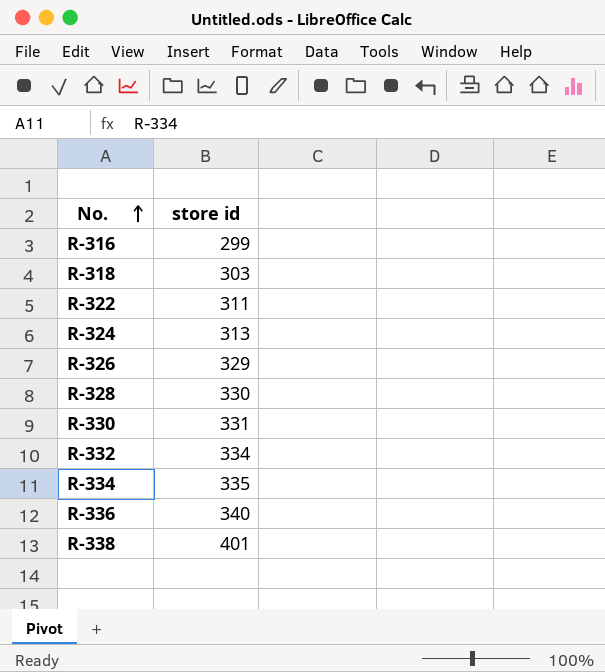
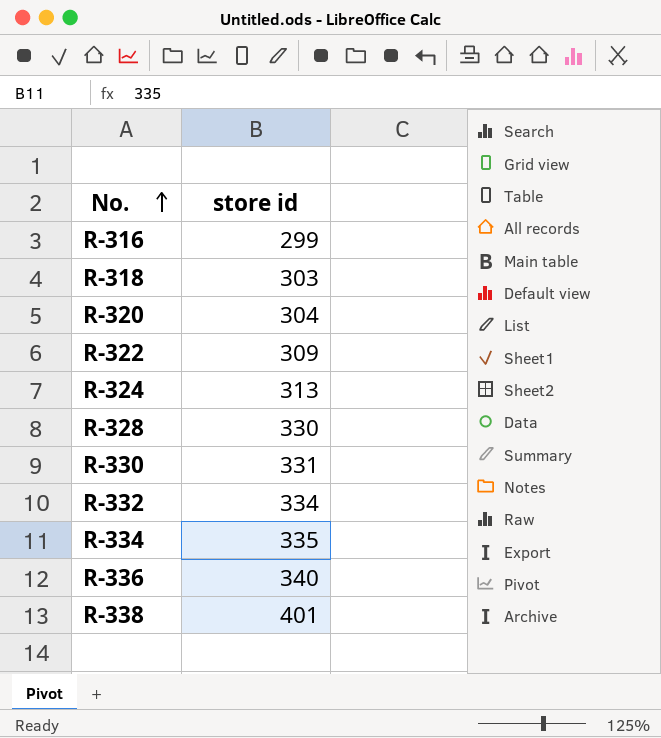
row R-326: 329 -> none
row R-320: none -> 304
R-322 | store id: 311 -> 309

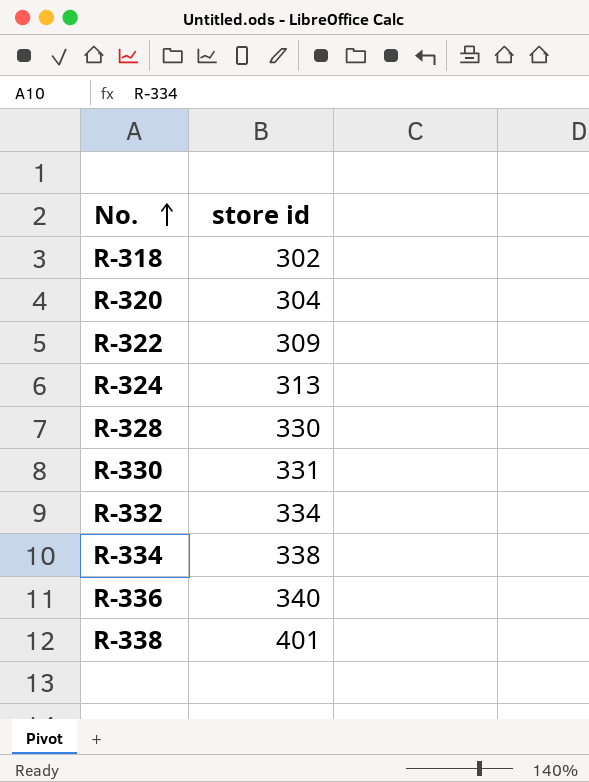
row R-316: 299 -> none
R-318 | store id: 303 -> 302
R-334 | store id: 335 -> 338

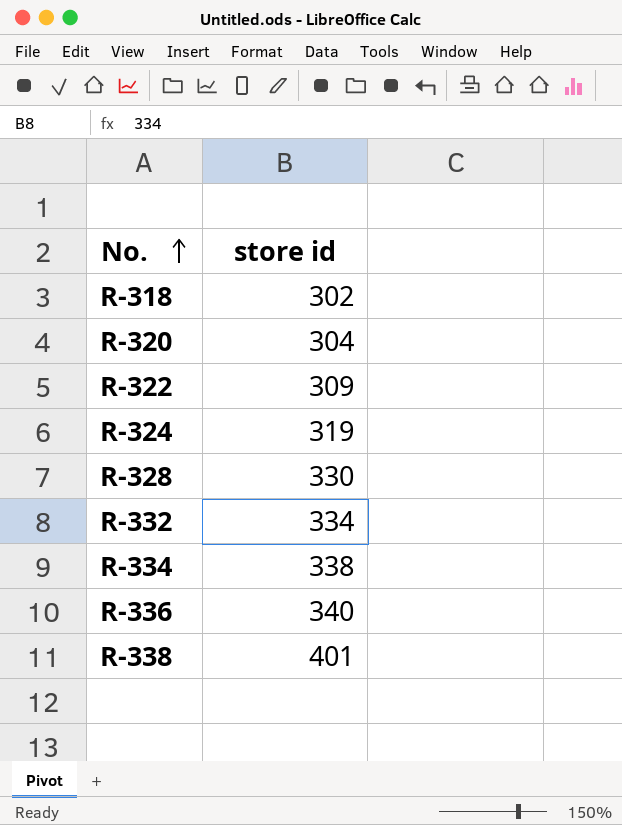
row R-330: 331 -> none
R-324 | store id: 313 -> 319

